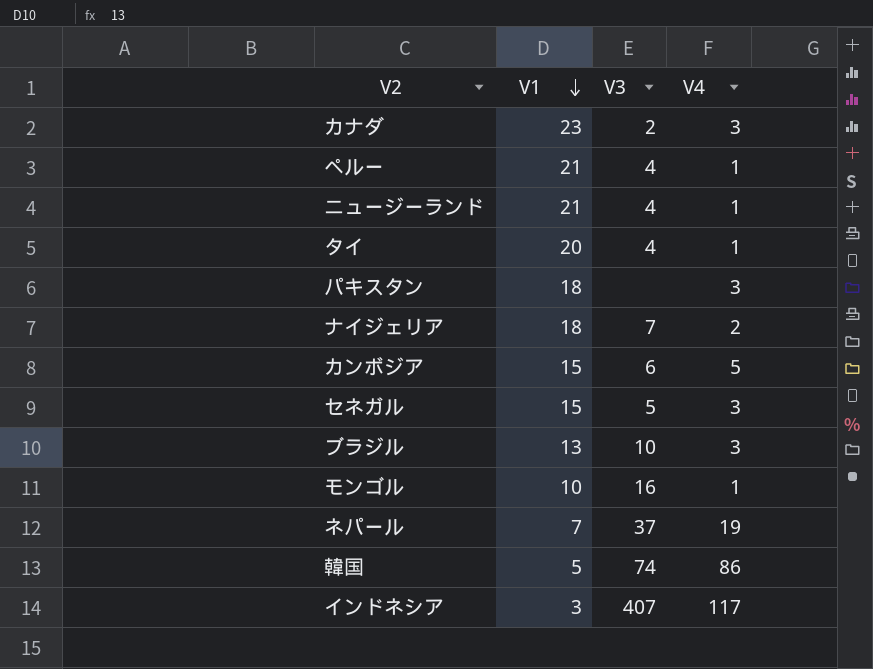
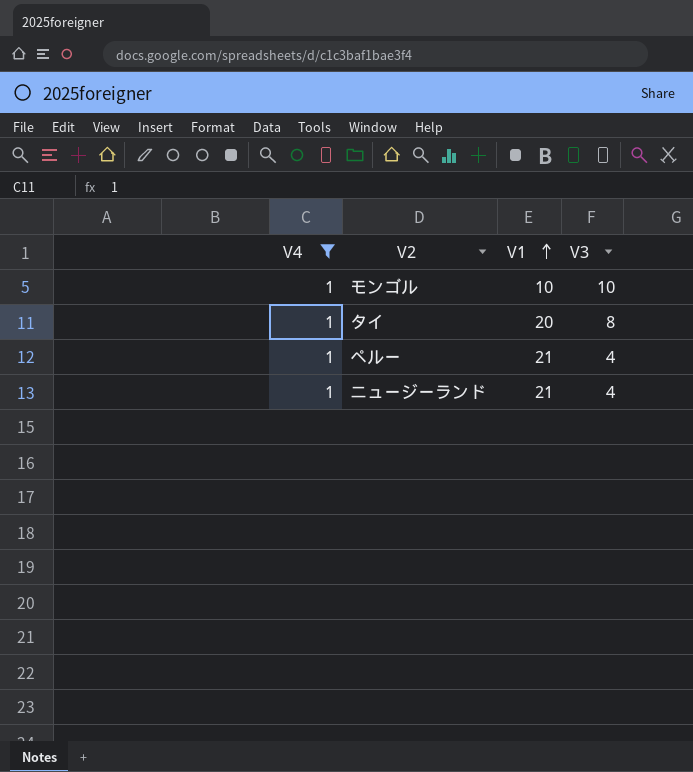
filter: none -> V4 = 1
row order: V1 descending -> V1 ascending
column V4 | position: 4 -> 1
モンゴル | V3: 16 -> 10
タイ | V3: 4 -> 8

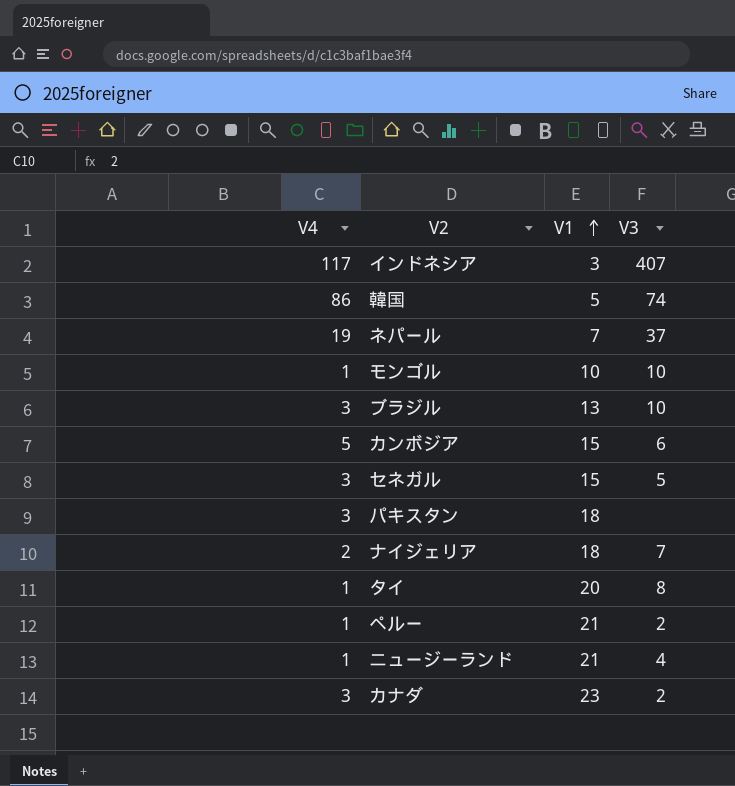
filter: V4 = 1 -> none
ペルー | V3: 4 -> 2

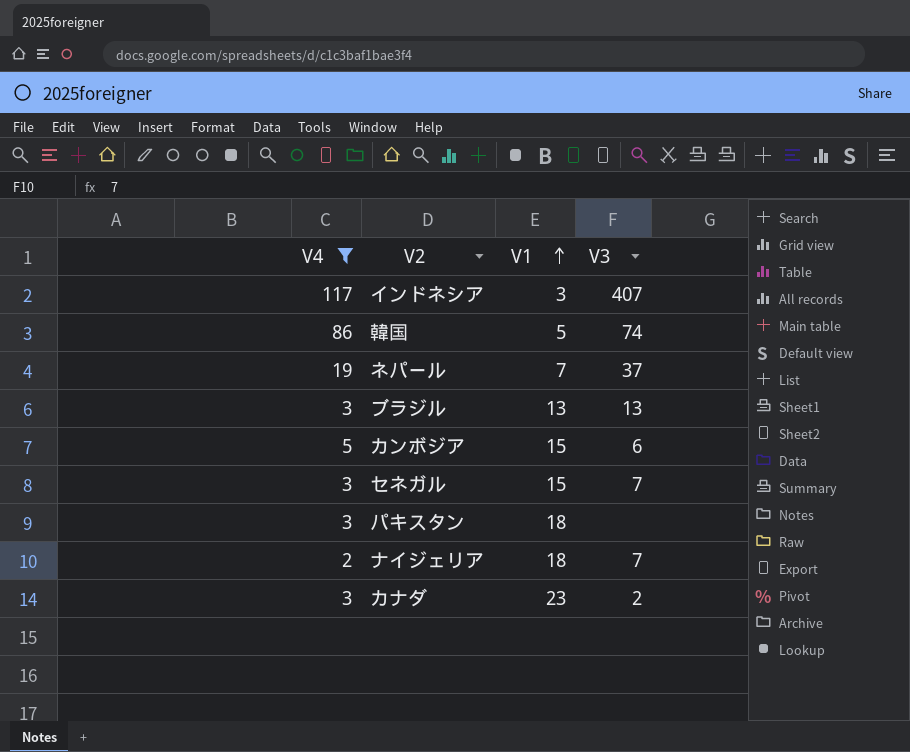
filter: none -> V4 != 1
ブラジル | V3: 10 -> 13
セネガル | V3: 5 -> 7

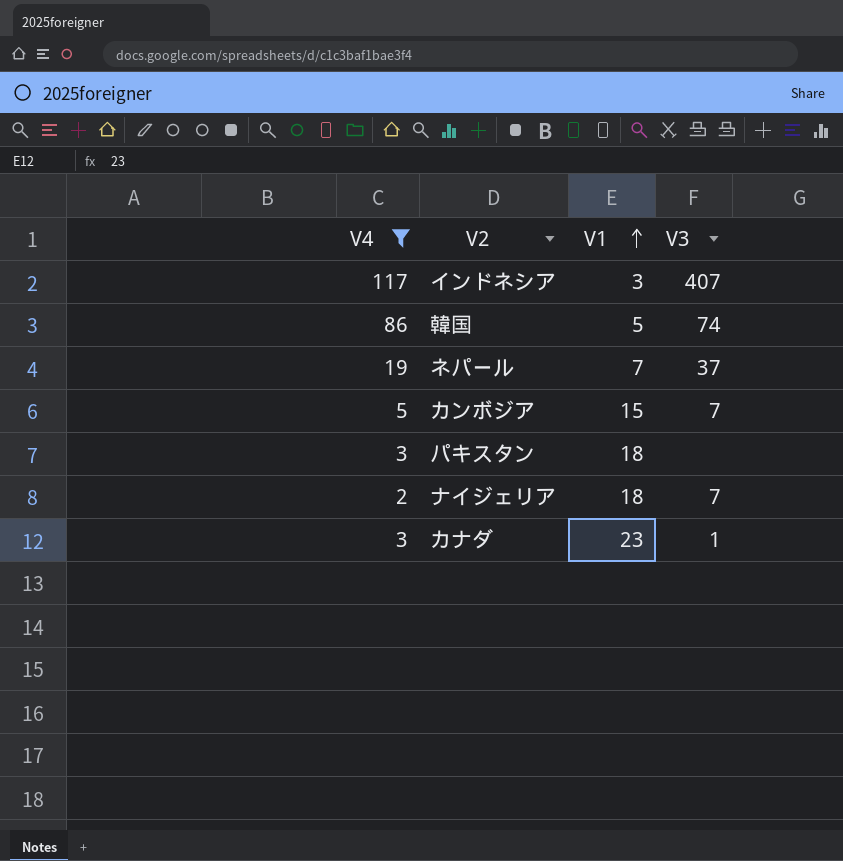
row ブラジル: 3 | 13 | 13 -> none
row セネガル: 3 | 15 | 7 -> none
カンボジア | V3: 6 -> 7
カナダ | V3: 2 -> 1

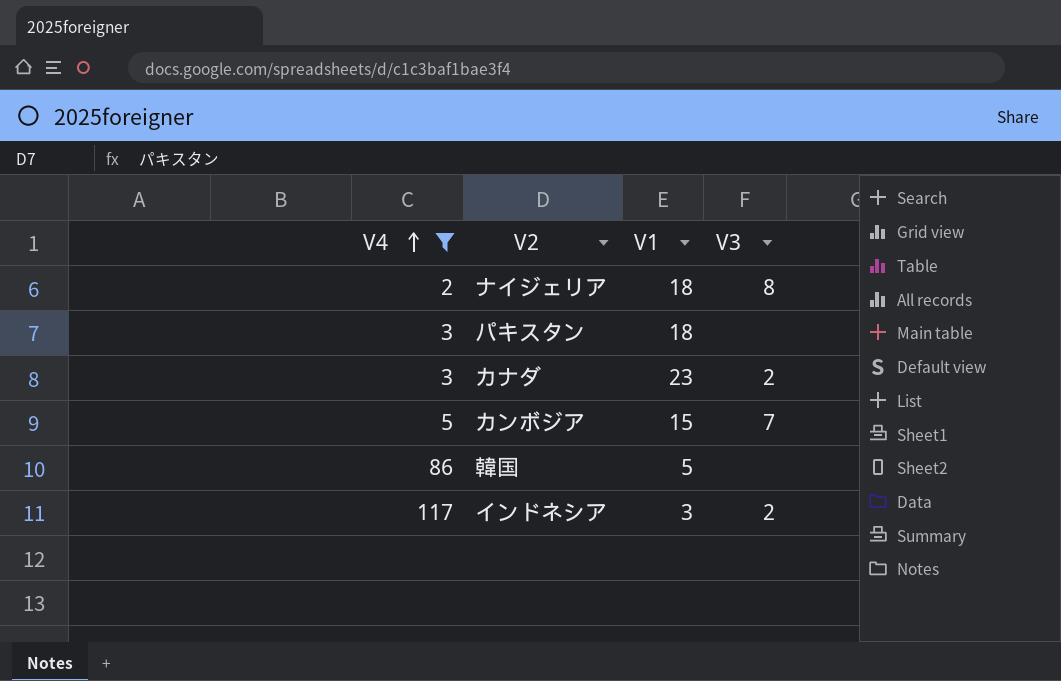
row order: V1 ascending -> V4 ascending
row ネパール: 19 | 7 | 37 -> none
ナイジェリア | V3: 7 -> 8
カナダ | V3: 1 -> 2
韓国 | V3: 74 -> none
インドネシア | V3: 407 -> 2

